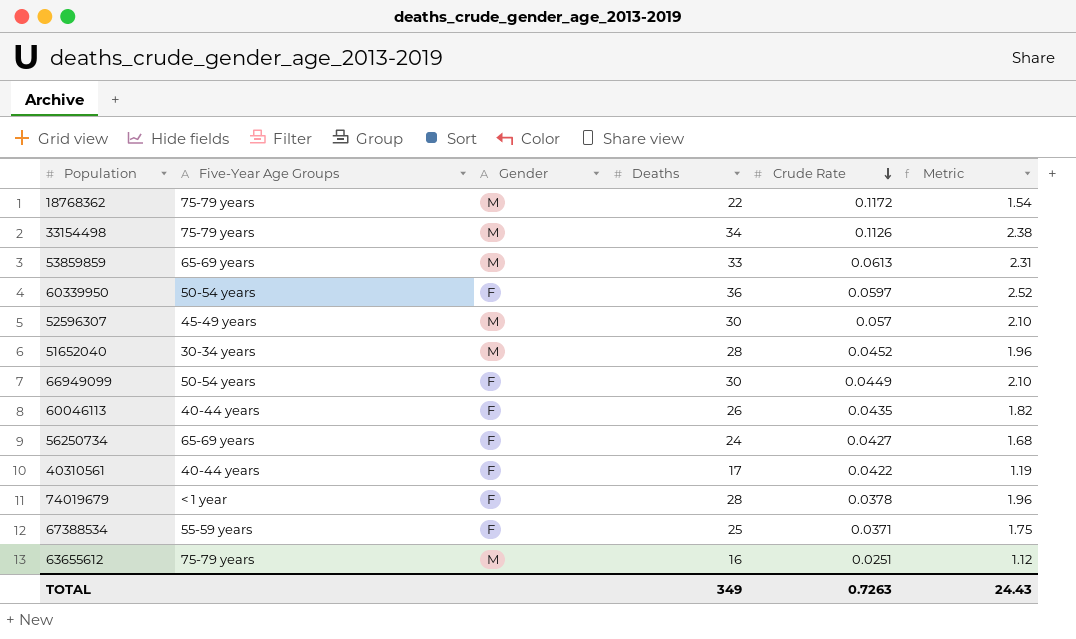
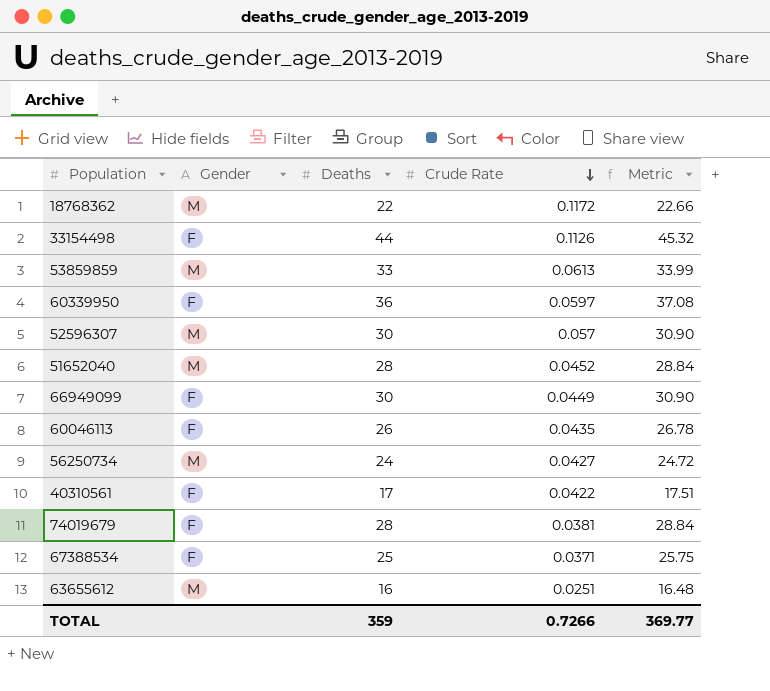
column Five-Year Age Groups | position: 2 -> none
column Metric | formula: [Deaths] * 0.07 -> [Deaths] * 1.03
33154498 | Gender: M -> F
33154498 | Deaths: 34 -> 44
56250734 | Gender: F -> M
74019679 | Crude Rate: 0.0378 -> 0.0381
TOTAL | Deaths: 349 -> 359
TOTAL | Crude Rate: 0.7263 -> 0.7266
TOTAL | Metric: 24.43 -> 369.77

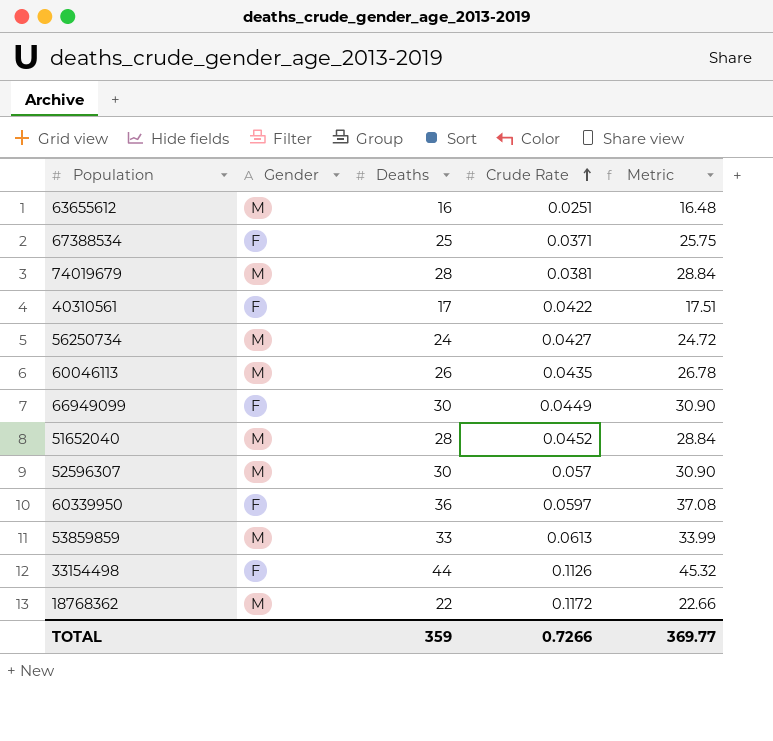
row order: Crude Rate descending -> Crude Rate ascending
74019679 | Gender: F -> M
60046113 | Gender: F -> M

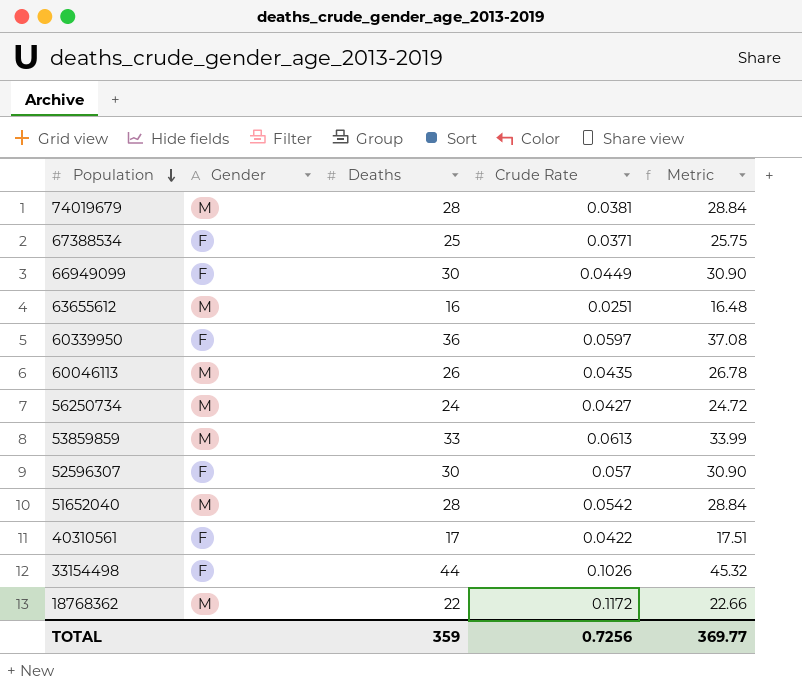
row order: Crude Rate ascending -> Population descending
52596307 | Gender: M -> F
51652040 | Crude Rate: 0.0452 -> 0.0542
33154498 | Crude Rate: 0.1126 -> 0.1026
TOTAL | Crude Rate: 0.7266 -> 0.7256

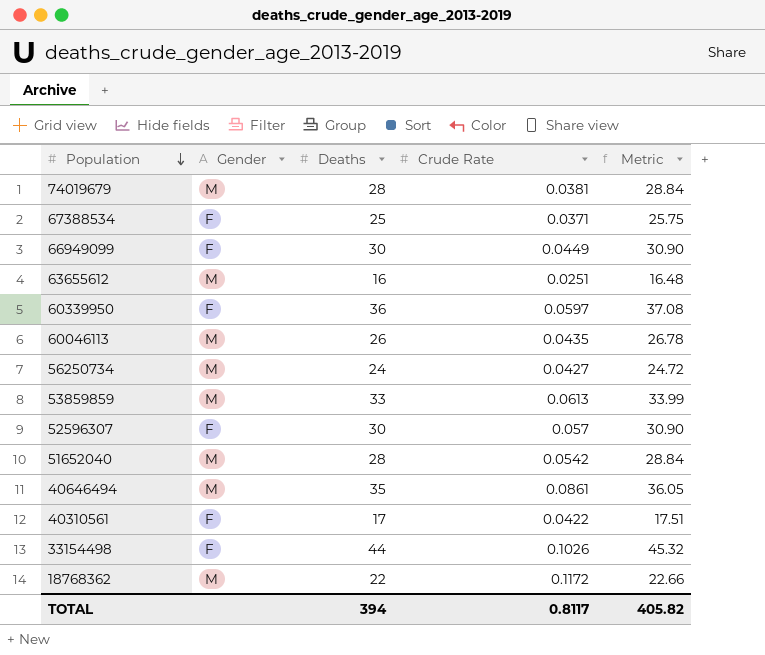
row 40646494: none -> M | 35 | 0.0861 | 36.05
TOTAL | Deaths: 359 -> 394
TOTAL | Crude Rate: 0.7256 -> 0.8117
TOTAL | Metric: 369.77 -> 405.82

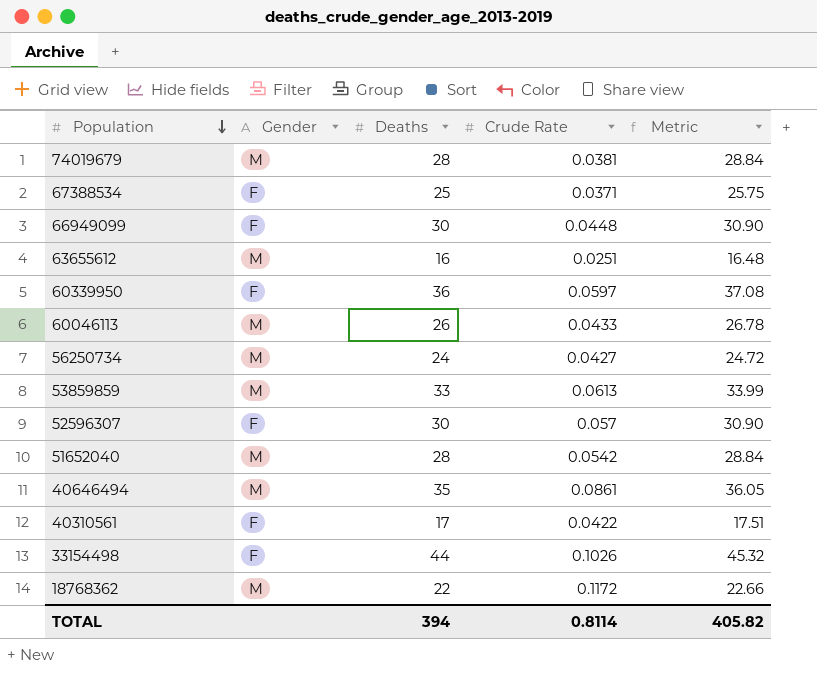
66949099 | Crude Rate: 0.0449 -> 0.0448
60046113 | Crude Rate: 0.0435 -> 0.0433
TOTAL | Crude Rate: 0.8117 -> 0.8114

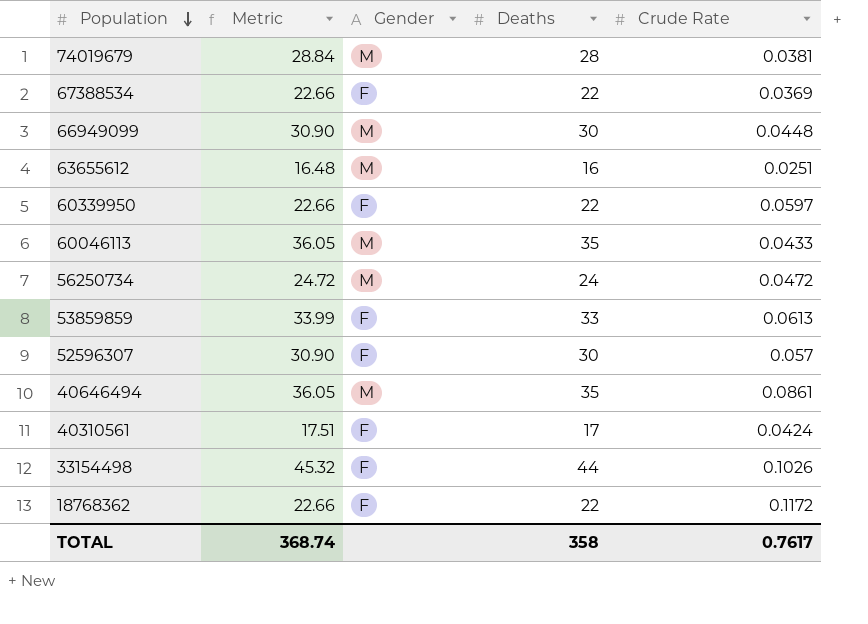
column Metric | position: 5 -> 2
row 51652040: M | 28 | 0.0542 | 28.84 -> none
67388534 | Metric: 25.75 -> 22.66
67388534 | Deaths: 25 -> 22
67388534 | Crude Rate: 0.0371 -> 0.0369
66949099 | Gender: F -> M
60339950 | Metric: 37.08 -> 22.66
60339950 | Deaths: 36 -> 22
60046113 | Metric: 26.78 -> 36.05
60046113 | Deaths: 26 -> 35
56250734 | Crude Rate: 0.0427 -> 0.0472
53859859 | Gender: M -> F
40310561 | Crude Rate: 0.0422 -> 0.0424
18768362 | Gender: M -> F
TOTAL | Metric: 405.82 -> 368.74
TOTAL | Deaths: 394 -> 358
TOTAL | Crude Rate: 0.8114 -> 0.7617

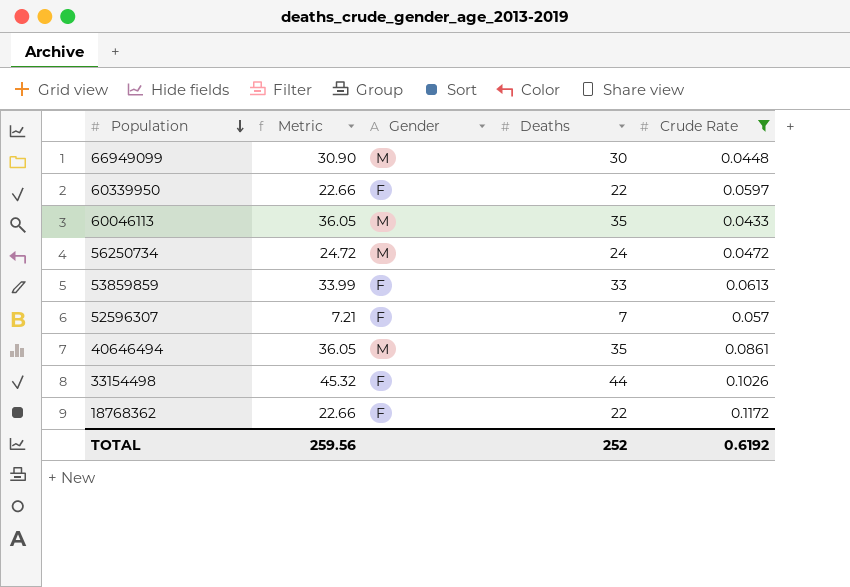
filter: none -> Crude Rate >= 0.0433
52596307 | Metric: 30.90 -> 7.21
52596307 | Deaths: 30 -> 7
TOTAL | Metric: 368.74 -> 259.56
TOTAL | Deaths: 358 -> 252
TOTAL | Crude Rate: 0.7617 -> 0.6192

